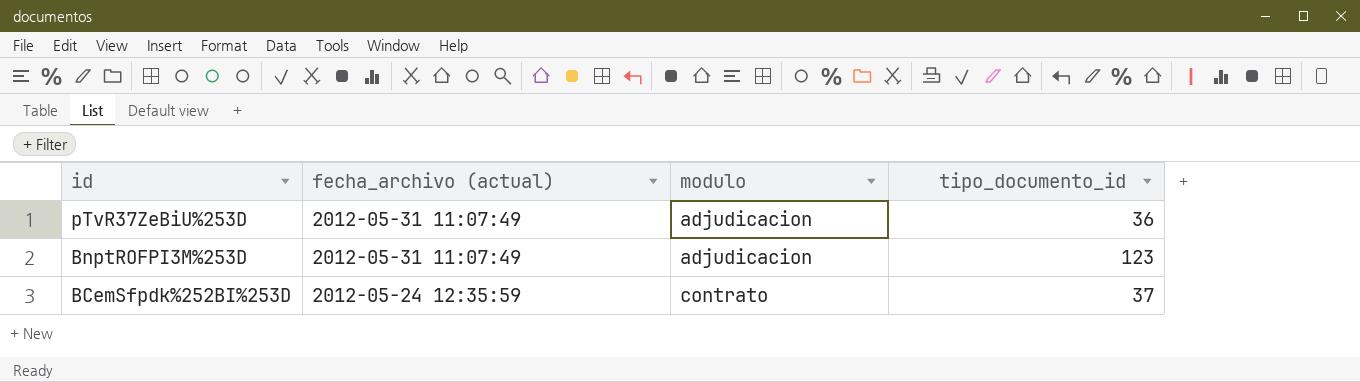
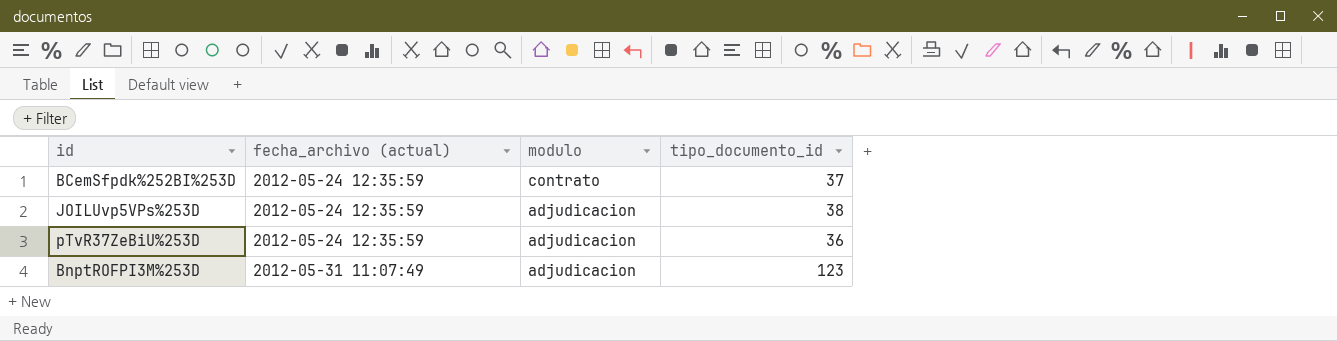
row order: id descending -> fecha_archivo (actual) ascending
row JOILUvp5VPs%253D: none -> 2012-05-24 12:35:59 | adjudicacion | 38
pTvR37ZeBiU%253D | fecha_archivo (actual): 2012-05-31 11:07:49 -> 2012-05-24 12:35:59

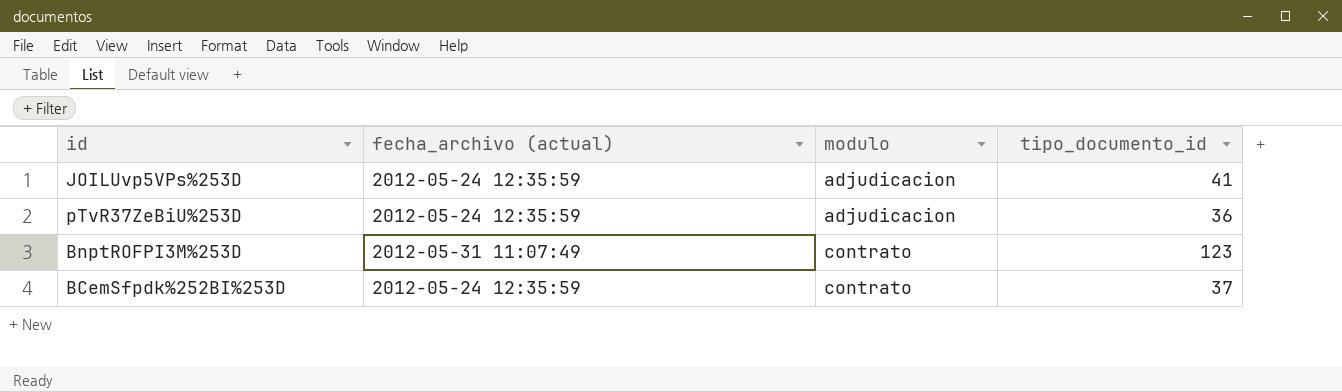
row order: fecha_archivo (actual) ascending -> modulo ascending
JOILUvp5VPs%253D | tipo_documento_id: 38 -> 41
BnptROFPI3M%253D | modulo: adjudicacion -> contrato

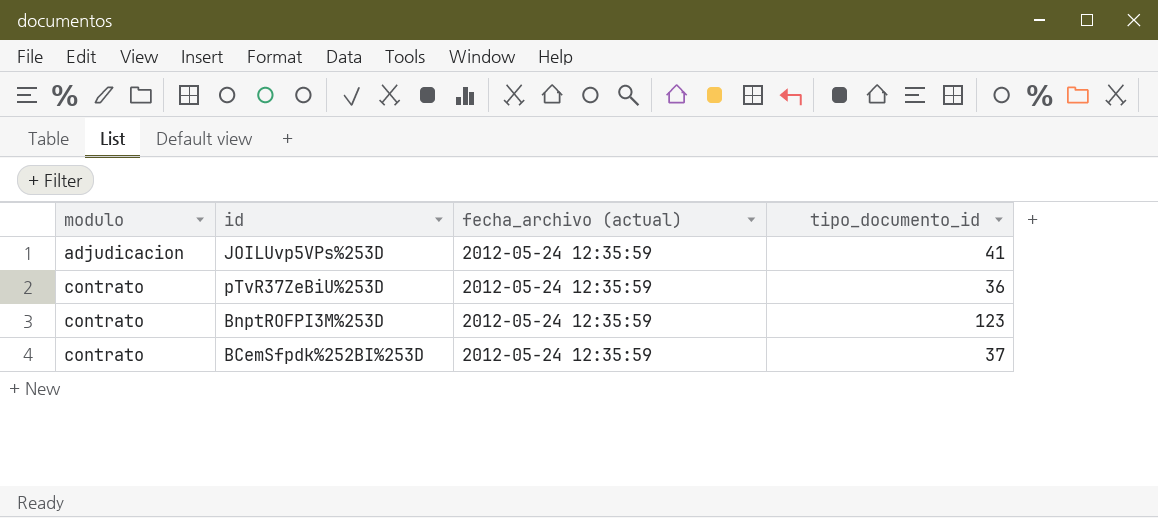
column modulo | position: 3 -> 1
pTvR37ZeBiU%253D | modulo: adjudicacion -> contrato
BnptROFPI3M%253D | fecha_archivo (actual): 2012-05-31 11:07:49 -> 2012-05-24 12:35:59

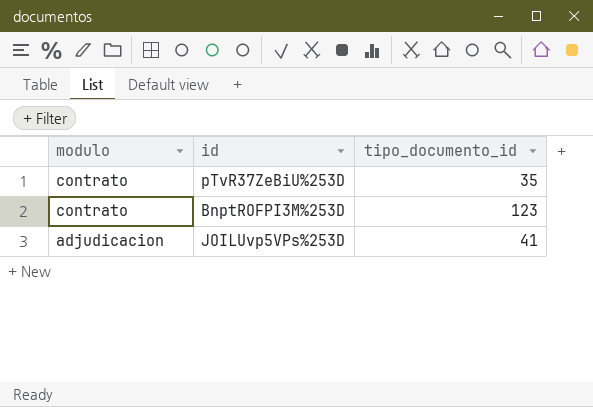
row order: modulo ascending -> modulo descending
column fecha_archivo (actual) | position: 3 -> none
row BCemSfpdk%252BI%253D: contrato | 2012-05-24 12:35:59 | 37 -> none
pTvR37ZeBiU%253D | tipo_documento_id: 36 -> 35

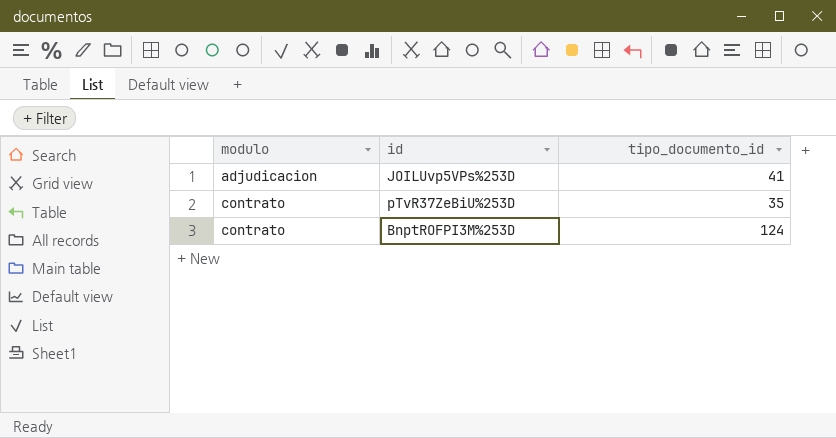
row order: modulo descending -> modulo ascending
BnptROFPI3M%253D | tipo_documento_id: 123 -> 124

